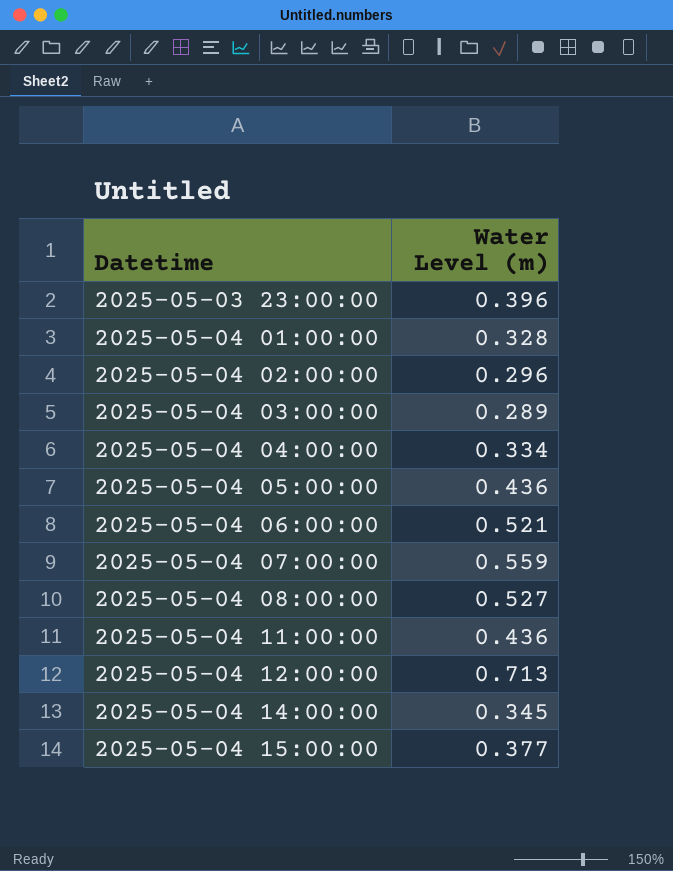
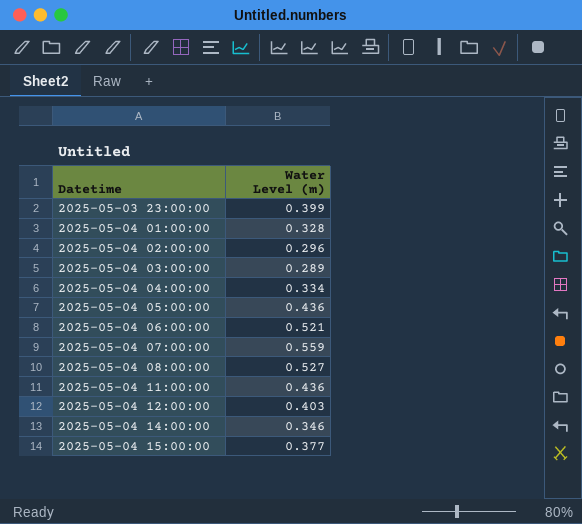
2025-05-03 23:00:00 | Water Level (m): 0.396 -> 0.399
2025-05-04 12:00:00 | Water Level (m): 0.713 -> 0.403
2025-05-04 14:00:00 | Water Level (m): 0.345 -> 0.346

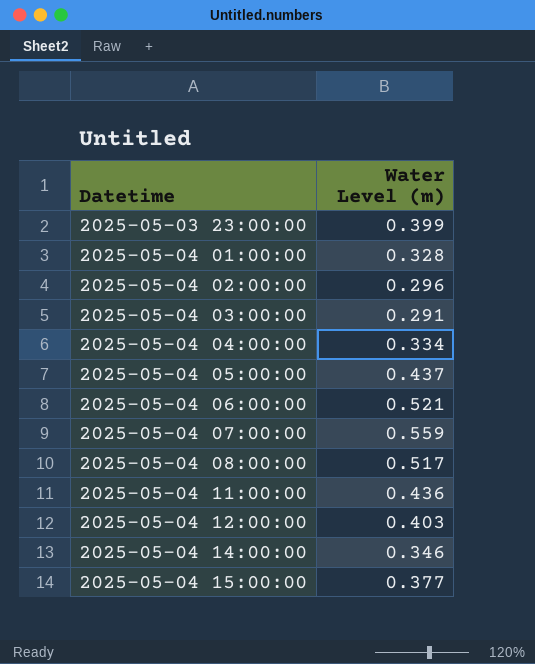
2025-05-04 03:00:00 | Water Level (m): 0.289 -> 0.291
2025-05-04 05:00:00 | Water Level (m): 0.436 -> 0.437
2025-05-04 08:00:00 | Water Level (m): 0.527 -> 0.517

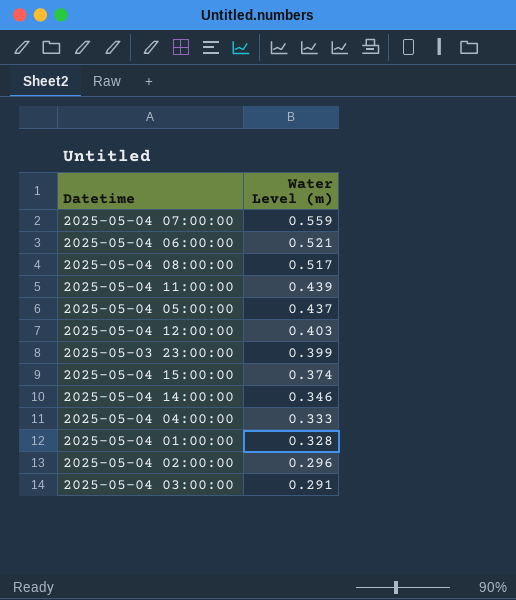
row order: Datetime ascending -> Water Level (m) descending
2025-05-04 11:00:00 | Water Level (m): 0.436 -> 0.439
2025-05-04 15:00:00 | Water Level (m): 0.377 -> 0.374
2025-05-04 04:00:00 | Water Level (m): 0.334 -> 0.333

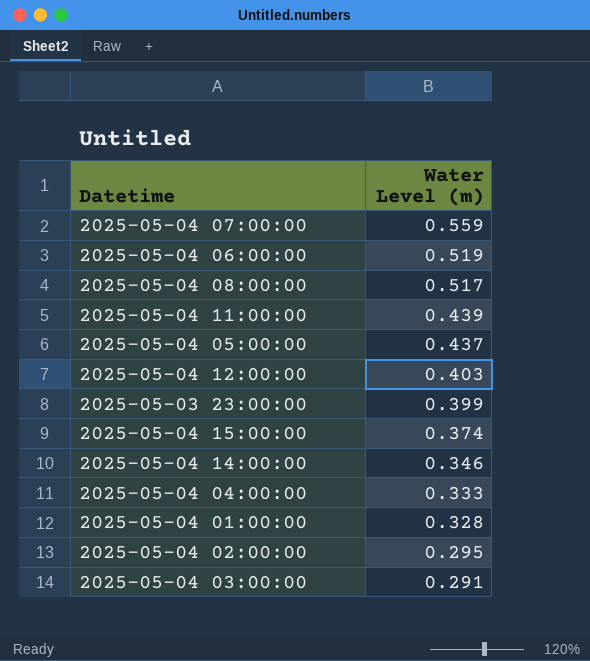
2025-05-04 06:00:00 | Water Level (m): 0.521 -> 0.519
2025-05-04 02:00:00 | Water Level (m): 0.296 -> 0.295

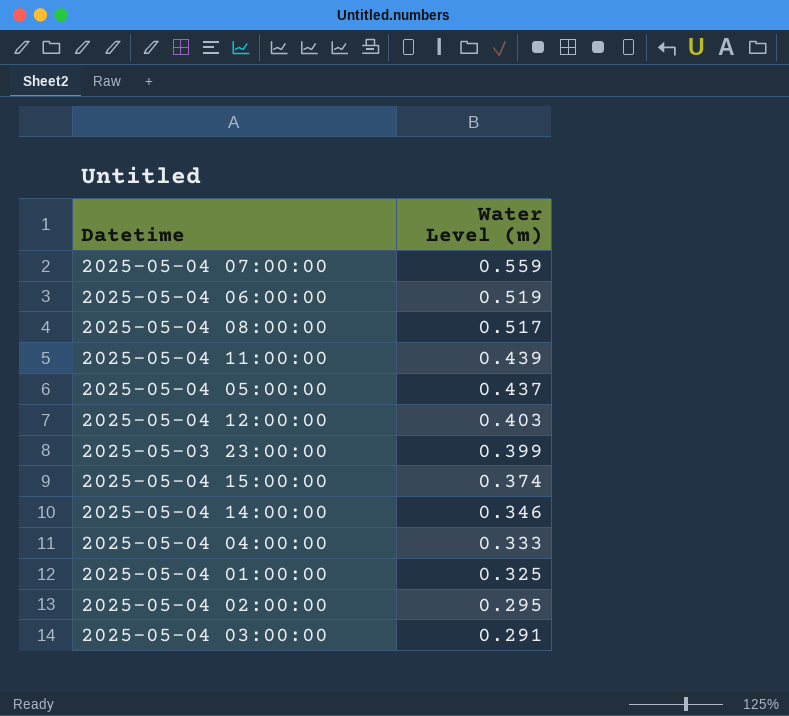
2025-05-04 01:00:00 | Water Level (m): 0.328 -> 0.325

